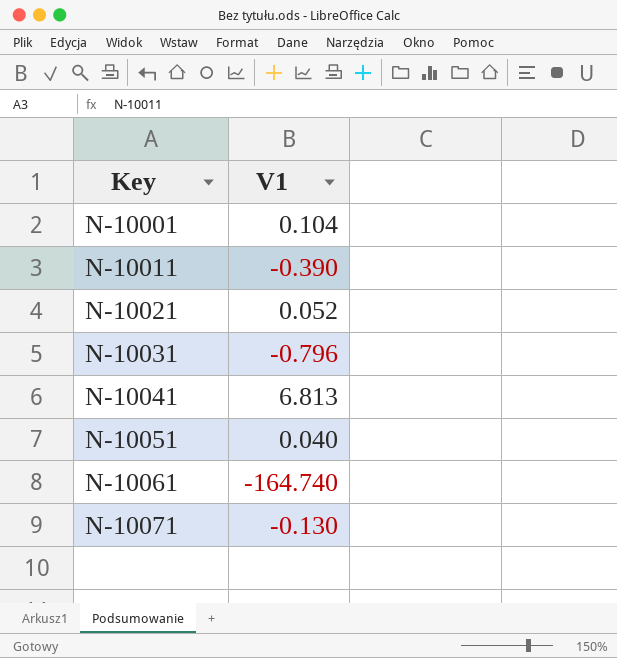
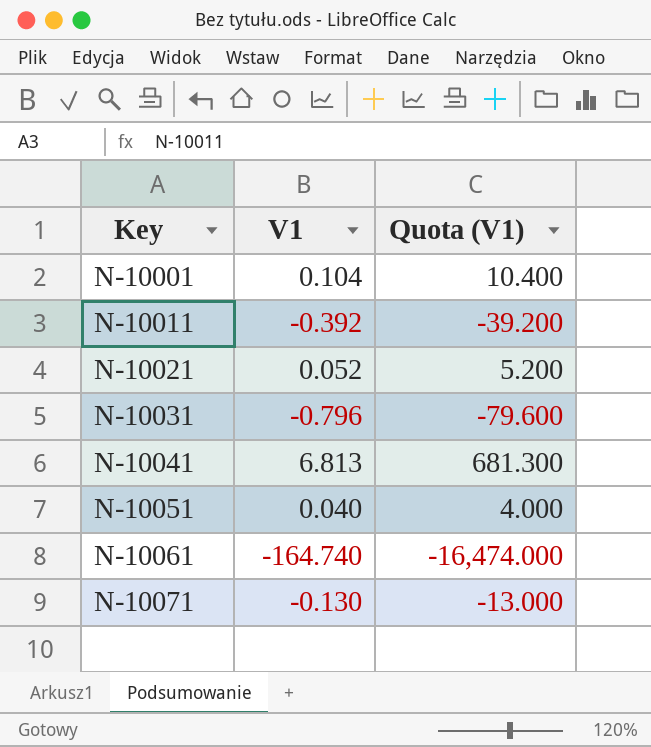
column Quota (V1) | formula: none -> [V1] * 100
N-10011 | V1: -0.390 -> -0.392

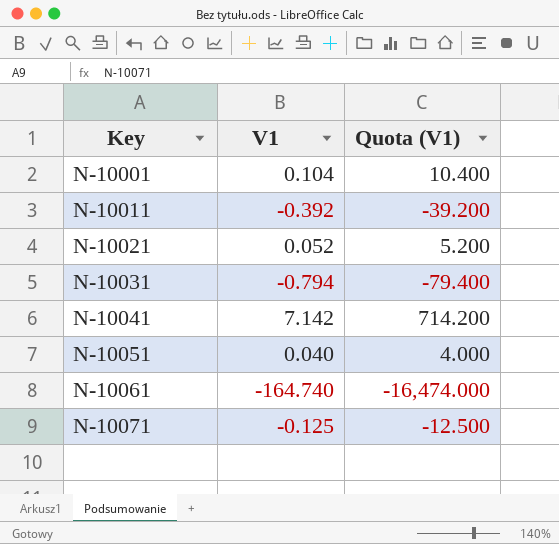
N-10031 | V1: -0.796 -> -0.794
N-10031 | Quota (V1): -79.600 -> -79.400
N-10041 | V1: 6.813 -> 7.142
N-10041 | Quota (V1): 681.300 -> 714.200
N-10071 | V1: -0.130 -> -0.125
N-10071 | Quota (V1): -13.000 -> -12.500

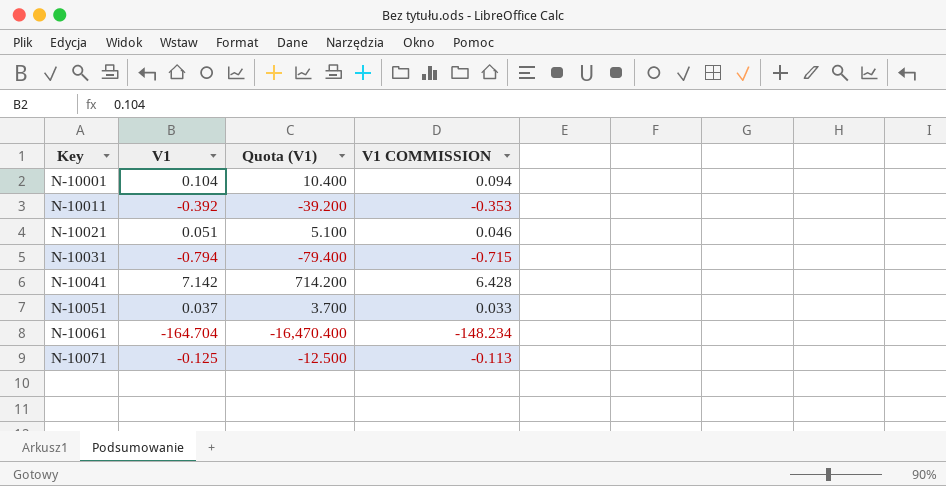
column V1 COMMISSION | formula: none -> [V1] * 0.9
N-10021 | V1: 0.052 -> 0.051
N-10021 | Quota (V1): 5.200 -> 5.100
N-10051 | V1: 0.040 -> 0.037
N-10051 | Quota (V1): 4.000 -> 3.700
N-10061 | V1: -164.740 -> -164.704
N-10061 | Quota (V1): -16,474.000 -> -16,470.400

